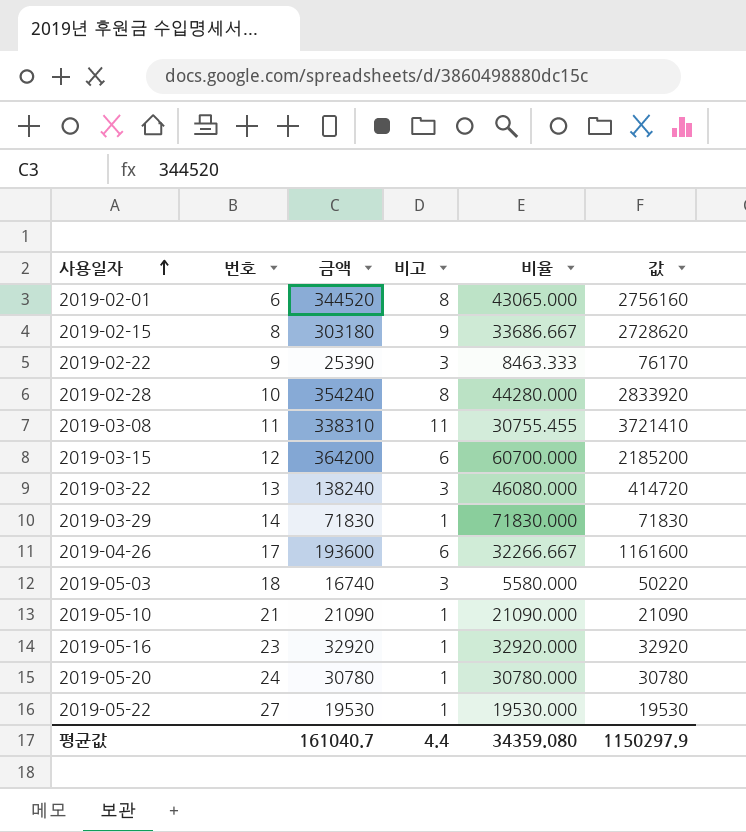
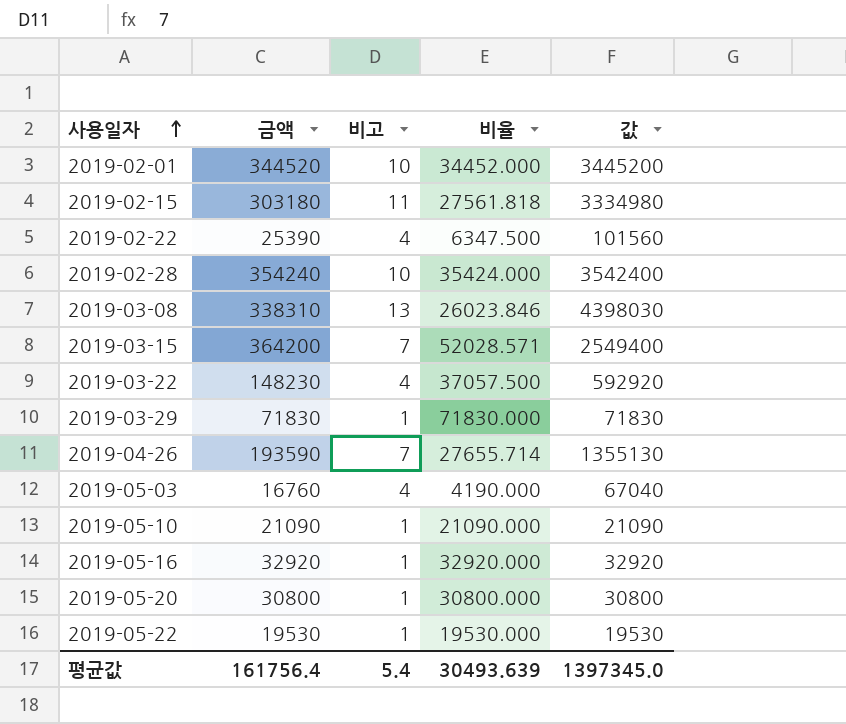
column 번호 | position: 2 -> none
2019-02-01 | 비고: 8 -> 10
2019-02-01 | 비율: 43065.000 -> 34452.000
2019-02-01 | 값: 2756160 -> 3445200
2019-02-15 | 비고: 9 -> 11
2019-02-15 | 비율: 33686.667 -> 27561.818
2019-02-15 | 값: 2728620 -> 3334980
2019-02-22 | 비고: 3 -> 4
2019-02-22 | 비율: 8463.333 -> 6347.500
2019-02-22 | 값: 76170 -> 101560
2019-02-28 | 비고: 8 -> 10
2019-02-28 | 비율: 44280.000 -> 35424.000
2019-02-28 | 값: 2833920 -> 3542400
2019-03-08 | 비고: 11 -> 13
2019-03-08 | 비율: 30755.455 -> 26023.846
2019-03-08 | 값: 3721410 -> 4398030
2019-03-15 | 비고: 6 -> 7
2019-03-15 | 비율: 60700.000 -> 52028.571
2019-03-15 | 값: 2185200 -> 2549400
2019-03-22 | 금액: 138240 -> 148230
2019-03-22 | 비고: 3 -> 4
2019-03-22 | 비율: 46080.000 -> 37057.500
2019-03-22 | 값: 414720 -> 592920
2019-04-26 | 금액: 193600 -> 193590
2019-04-26 | 비고: 6 -> 7
2019-04-26 | 비율: 32266.667 -> 27655.714
2019-04-26 | 값: 1161600 -> 1355130
2019-05-03 | 금액: 16740 -> 16760
2019-05-03 | 비고: 3 -> 4
2019-05-03 | 비율: 5580.000 -> 4190.000
2019-05-03 | 값: 50220 -> 67040
2019-05-20 | 금액: 30780 -> 30800
2019-05-20 | 비율: 30780.000 -> 30800.000
2019-05-20 | 값: 30780 -> 30800
평균값 | 금액: 161040.7 -> 161756.4
평균값 | 비고: 4.4 -> 5.4
평균값 | 비율: 34359.080 -> 30493.639
평균값 | 값: 1150297.9 -> 1397345.0

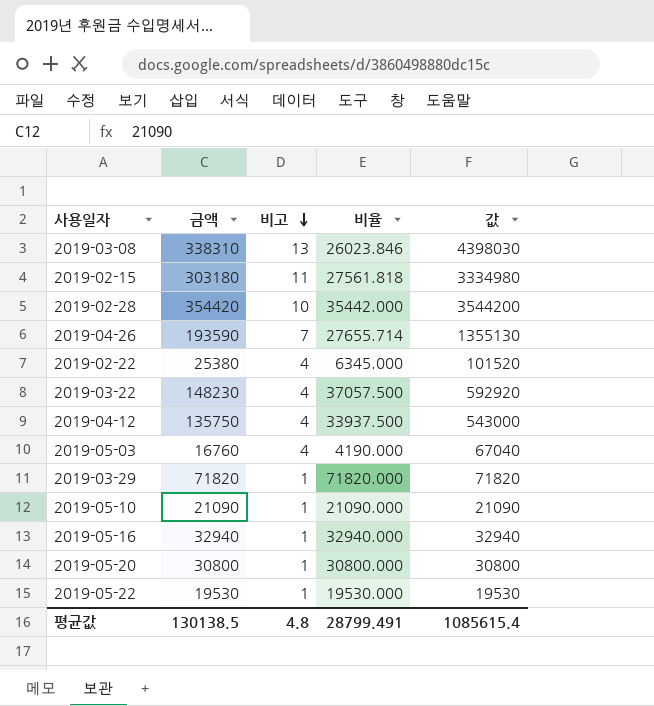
row order: 사용일자 ascending -> 비고 descending
row 2019-02-01: 344520 | 10 | 34452.000 | 3445200 -> none
row 2019-03-15: 364200 | 7 | 52028.571 | 2549400 -> none
2019-02-28 | 금액: 354240 -> 354420
2019-02-28 | 비율: 35424.000 -> 35442.000
2019-02-28 | 값: 3542400 -> 3544200
2019-02-22 | 금액: 25390 -> 25380
2019-02-22 | 비율: 6347.500 -> 6345.000
2019-02-22 | 값: 101560 -> 101520
row 2019-04-12: none -> 135750 | 4 | 33937.500 | 543000
2019-03-29 | 금액: 71830 -> 71820
2019-03-29 | 비율: 71830.000 -> 71820.000
2019-03-29 | 값: 71830 -> 71820
2019-05-16 | 금액: 32920 -> 32940
2019-05-16 | 비율: 32920.000 -> 32940.000
2019-05-16 | 값: 32920 -> 32940
평균값 | 금액: 161756.4 -> 130138.5
평균값 | 비고: 5.4 -> 4.8
평균값 | 비율: 30493.639 -> 28799.491
평균값 | 값: 1397345.0 -> 1085615.4

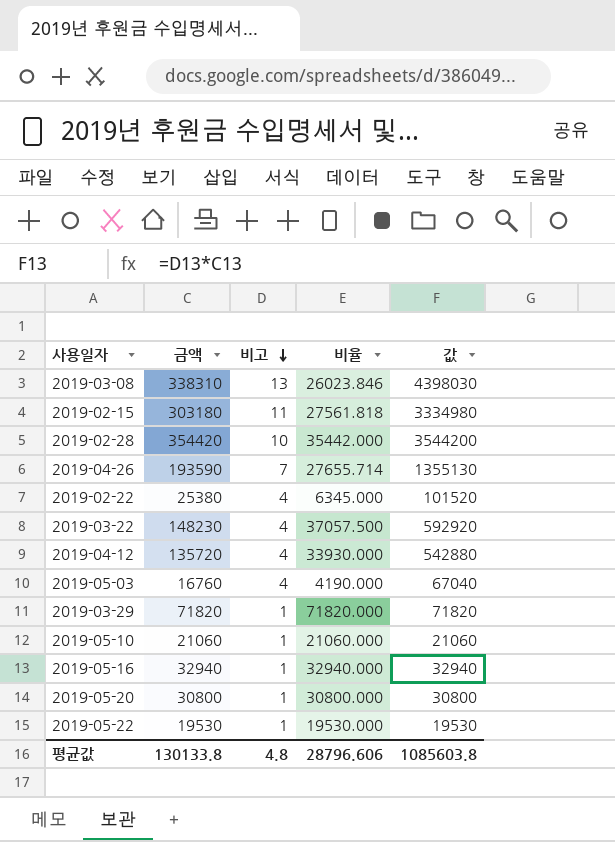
2019-04-12 | 금액: 135750 -> 135720
2019-04-12 | 비율: 33937.500 -> 33930.000
2019-04-12 | 값: 543000 -> 542880
2019-05-10 | 금액: 21090 -> 21060
2019-05-10 | 비율: 21090.000 -> 21060.000
2019-05-10 | 값: 21090 -> 21060
평균값 | 금액: 130138.5 -> 130133.8
평균값 | 비율: 28799.491 -> 28796.606
평균값 | 값: 1085615.4 -> 1085603.8

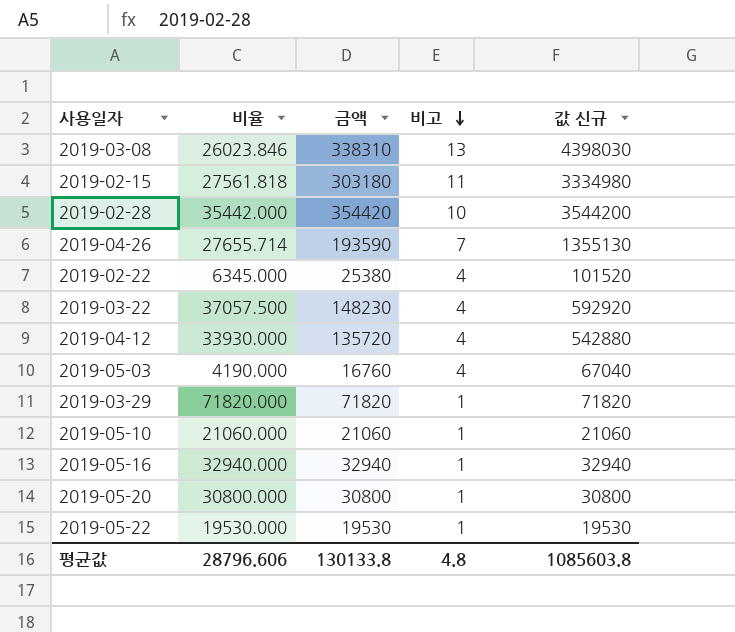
column 비율 | position: 4 -> 2
column name: 값 -> 값 신규

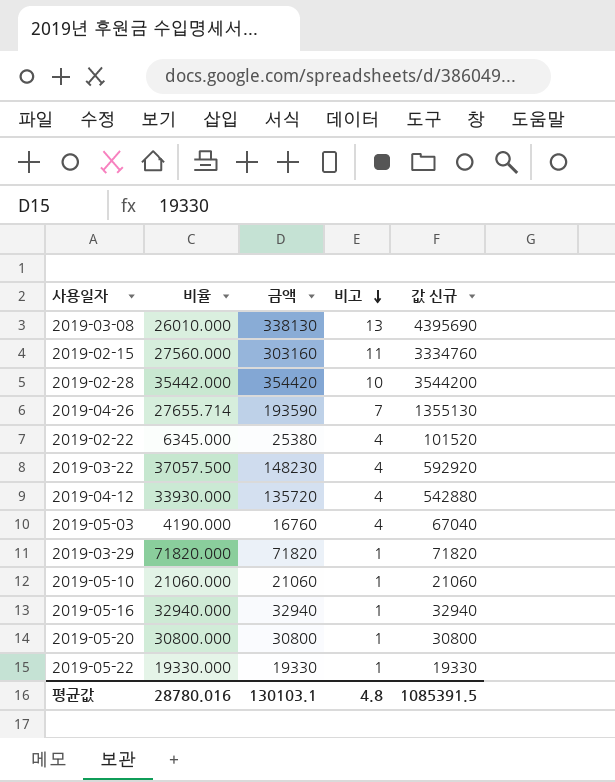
2019-03-08 | 비율: 26023.846 -> 26010.000
2019-03-08 | 금액: 338310 -> 338130
2019-03-08 | 값 신규: 4398030 -> 4395690
2019-02-15 | 비율: 27561.818 -> 27560.000
2019-02-15 | 금액: 303180 -> 303160
2019-02-15 | 값 신규: 3334980 -> 3334760
2019-05-22 | 비율: 19530.000 -> 19330.000
2019-05-22 | 금액: 19530 -> 19330
2019-05-22 | 값 신규: 19530 -> 19330
평균값 | 비율: 28796.606 -> 28780.016
평균값 | 금액: 130133.8 -> 130103.1
평균값 | 값 신규: 1085603.8 -> 1085391.5

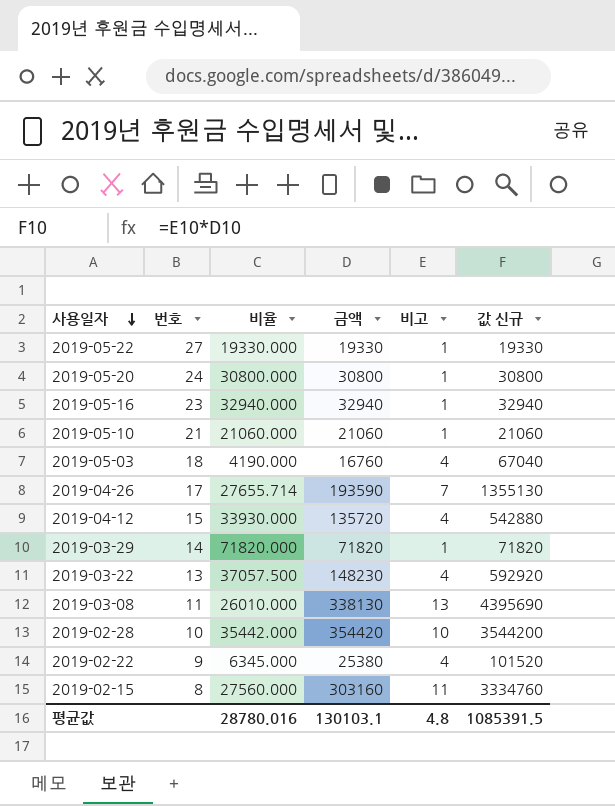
row order: 비고 descending -> 사용일자 descending
column 번호 | position: none -> 2

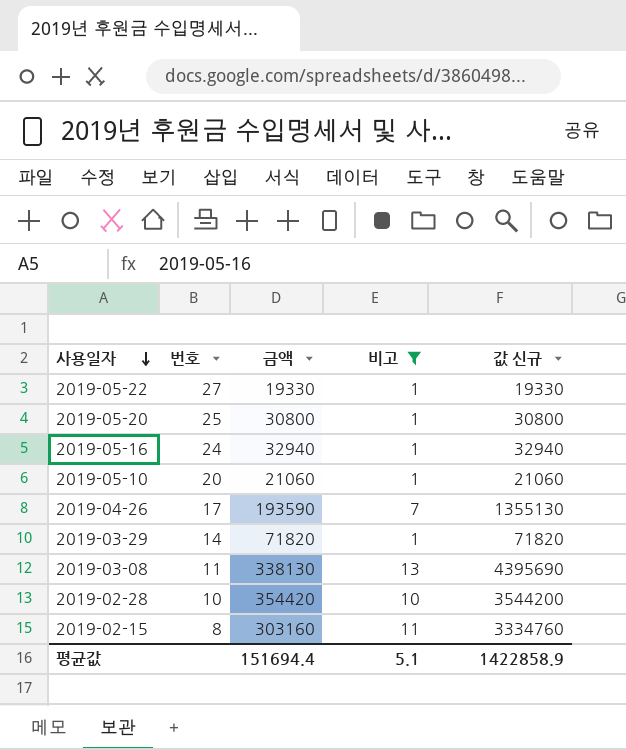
filter: none -> 비고 != 4
column 비율 | formula: [금액] / [비고] -> none
2019-05-20 | 번호: 24 -> 25
2019-05-16 | 번호: 23 -> 24
2019-05-10 | 번호: 21 -> 20
평균값 | 금액: 130103.1 -> 151694.4
평균값 | 비고: 4.8 -> 5.1
평균값 | 값 신규: 1085391.5 -> 1422858.9

